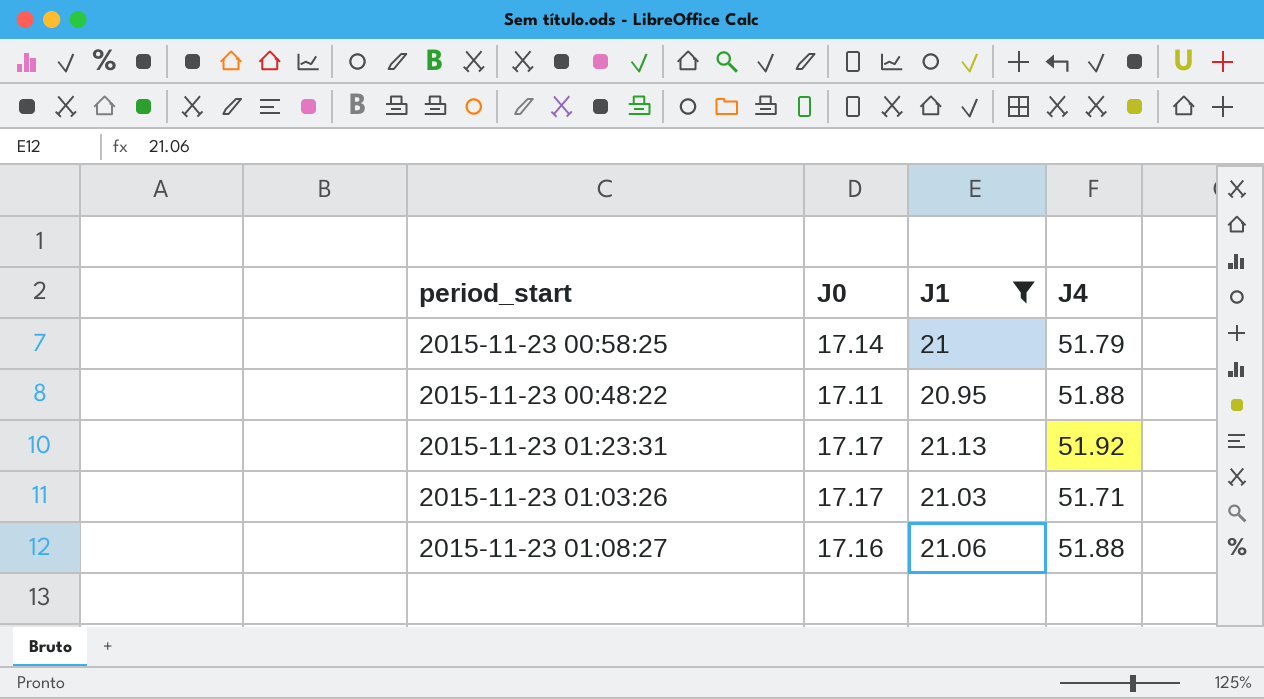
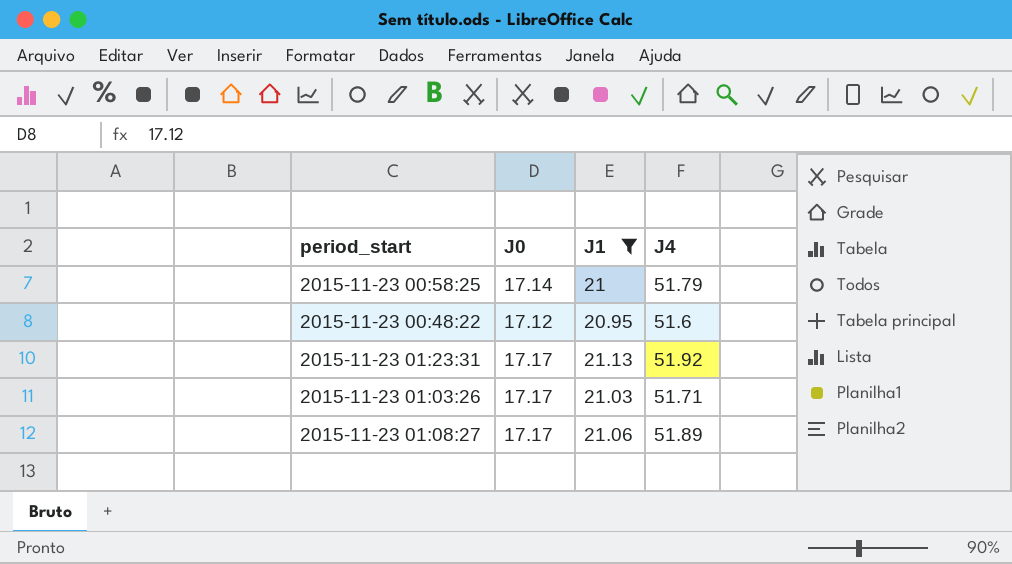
2015-11-23 00:48:22 | J0: 17.11 -> 17.12
2015-11-23 00:48:22 | J4: 51.88 -> 51.6
2015-11-23 01:08:27 | J0: 17.16 -> 17.17
2015-11-23 01:08:27 | J4: 51.88 -> 51.89

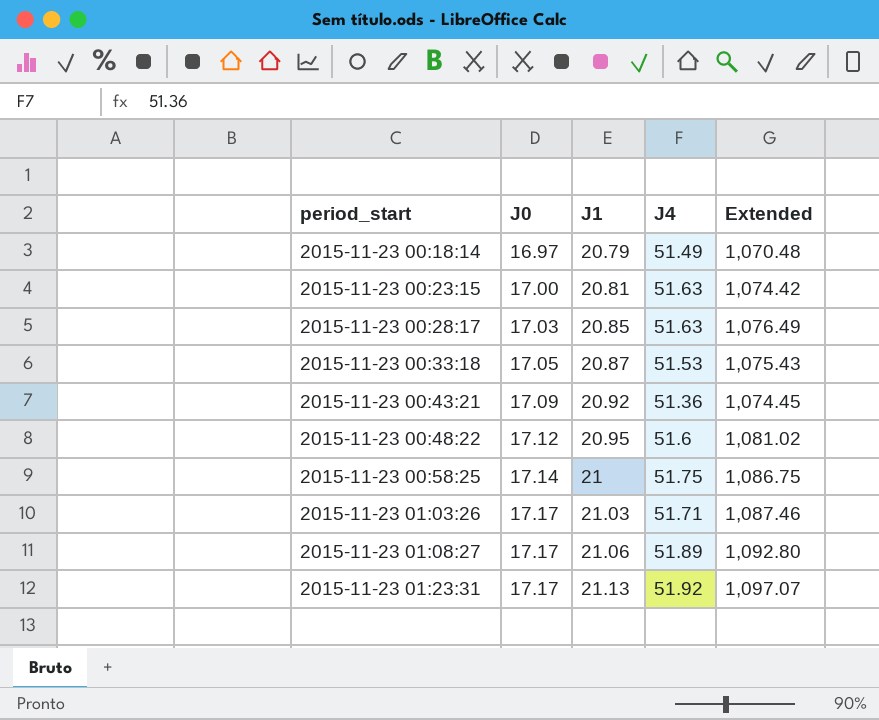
filter: J1 >= 20.95 -> none
row order: none -> period_start ascending
column Extended | formula: none -> [J1] * [J4]
2015-11-23 00:58:25 | J4: 51.79 -> 51.75

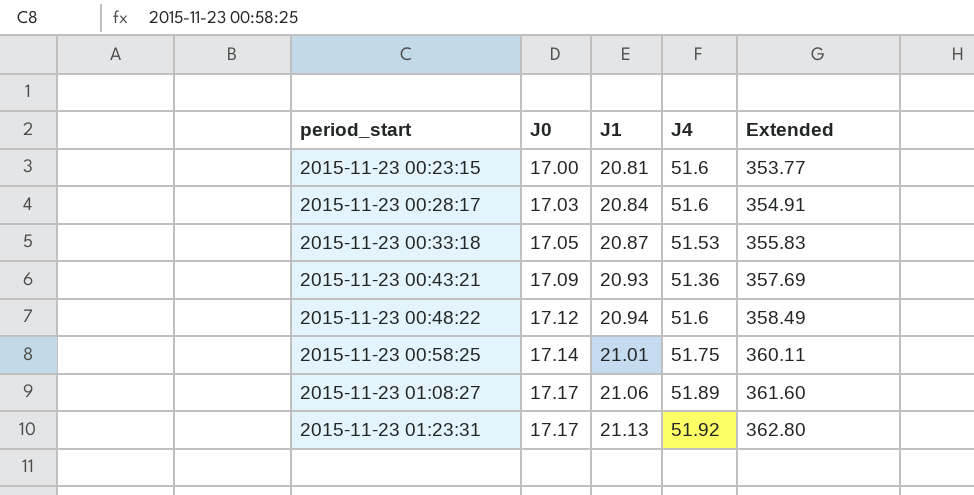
column Extended | formula: [J1] * [J4] -> [J0] * [J1]
row 2015-11-23 00:18:14: 16.97 | 20.79 | 51.49 | 1,070.48 -> none
row 2015-11-23 01:03:26: 17.17 | 21.03 | 51.71 | 1,087.46 -> none
2015-11-23 00:23:15 | J4: 51.63 -> 51.6
2015-11-23 00:28:17 | J1: 20.85 -> 20.84
2015-11-23 00:28:17 | J4: 51.63 -> 51.6
2015-11-23 00:43:21 | J1: 20.92 -> 20.93
2015-11-23 00:48:22 | J1: 20.95 -> 20.94
2015-11-23 00:58:25 | J1: 21 -> 21.01

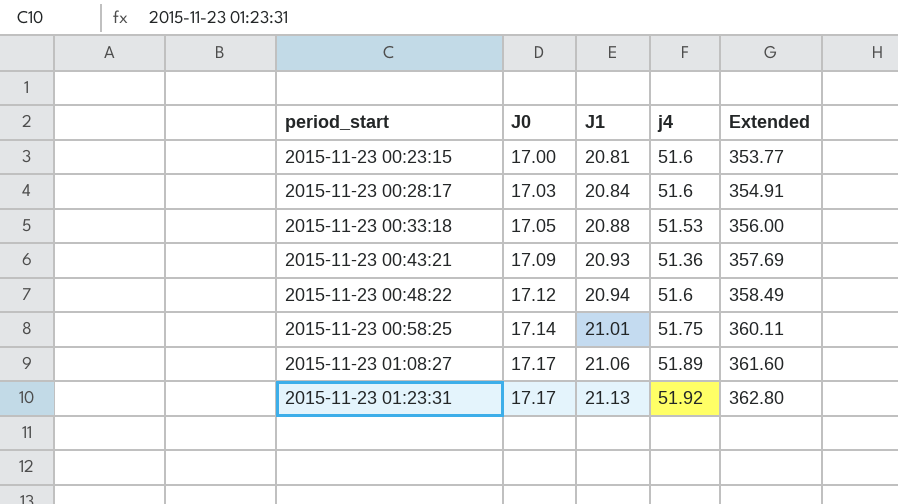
column name: J4 -> j4
2015-11-23 00:33:18 | J1: 20.87 -> 20.88
2015-11-23 00:33:18 | Extended: 355.83 -> 356.00

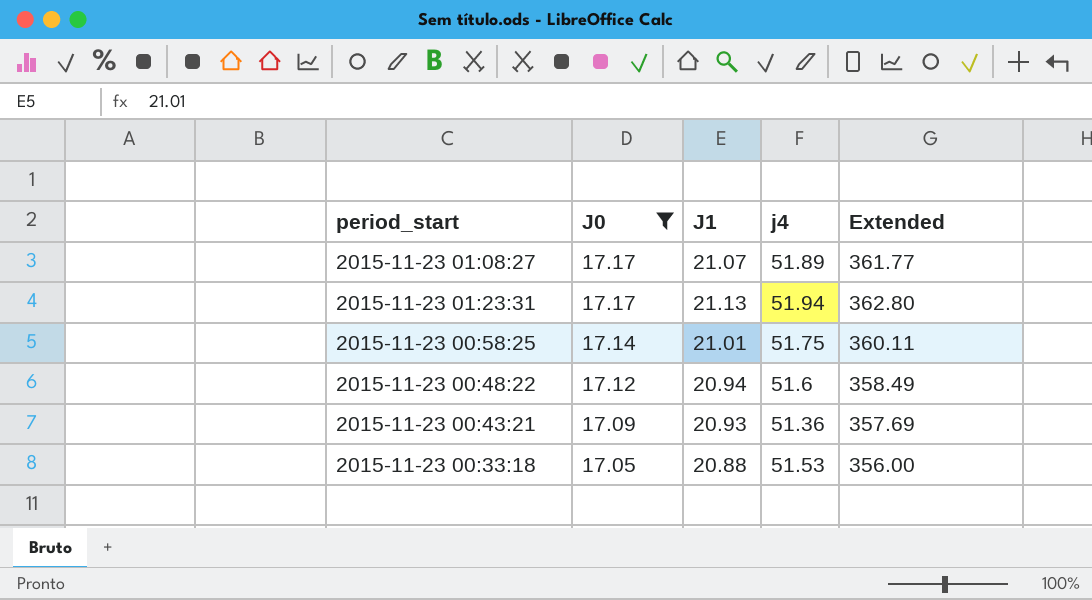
filter: none -> J0 >= 17.05
row order: period_start ascending -> J0 descending
2015-11-23 01:08:27 | J1: 21.06 -> 21.07
2015-11-23 01:08:27 | Extended: 361.60 -> 361.77
2015-11-23 01:23:31 | j4: 51.92 -> 51.94

